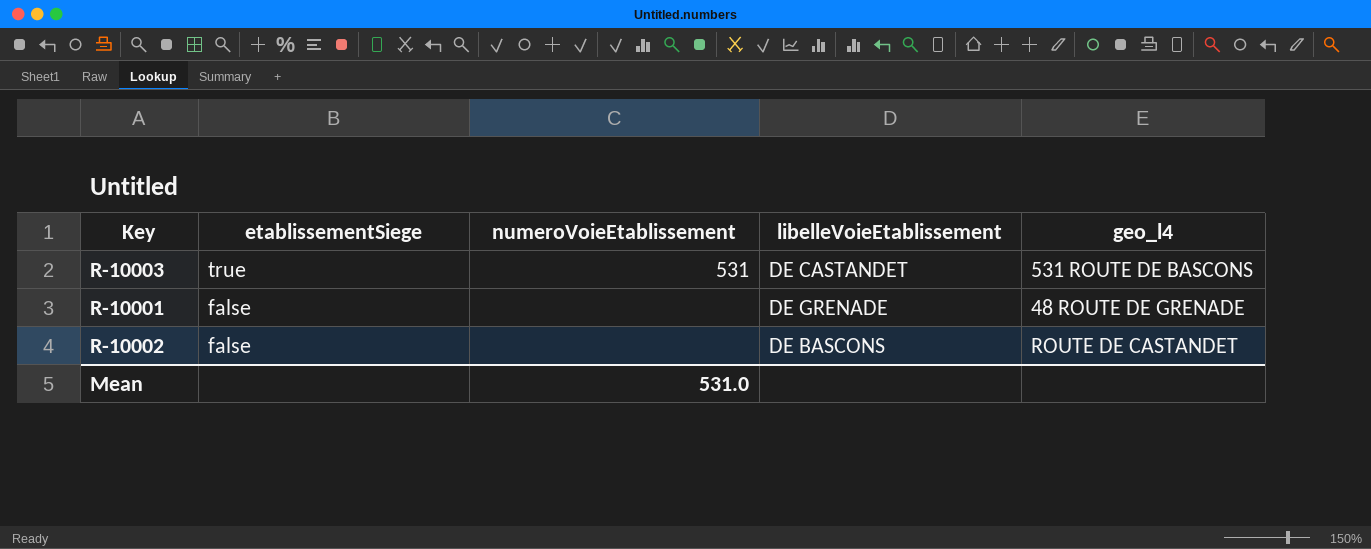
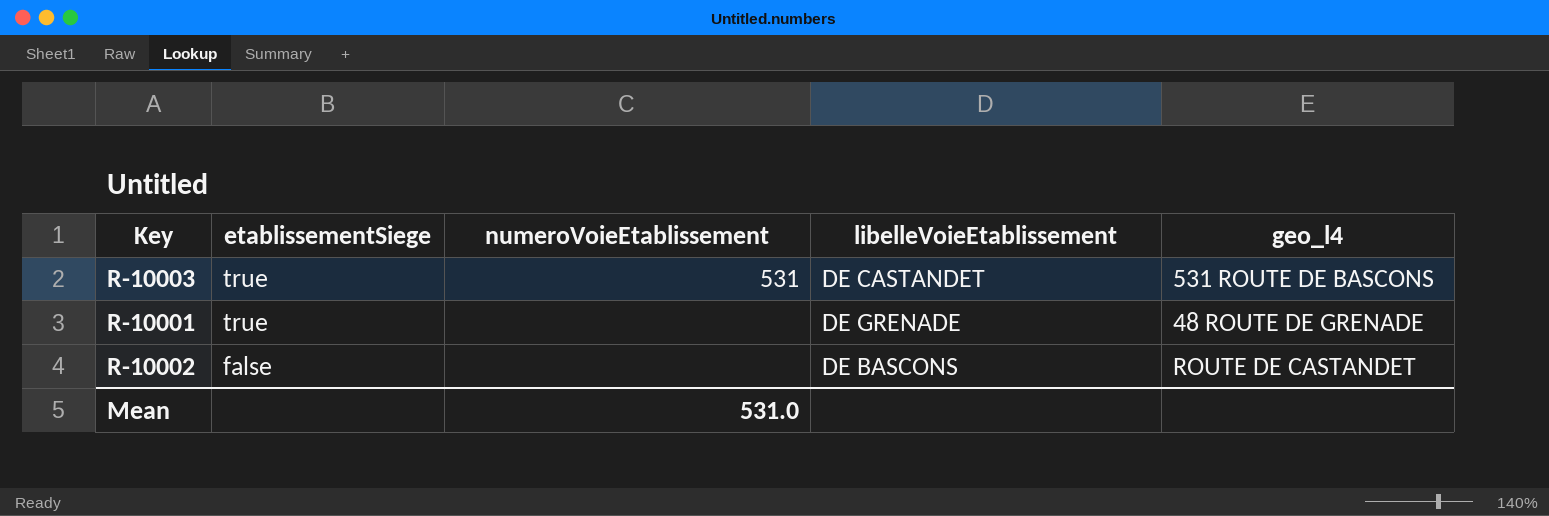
R-10001 | etablissementSiege: false -> true

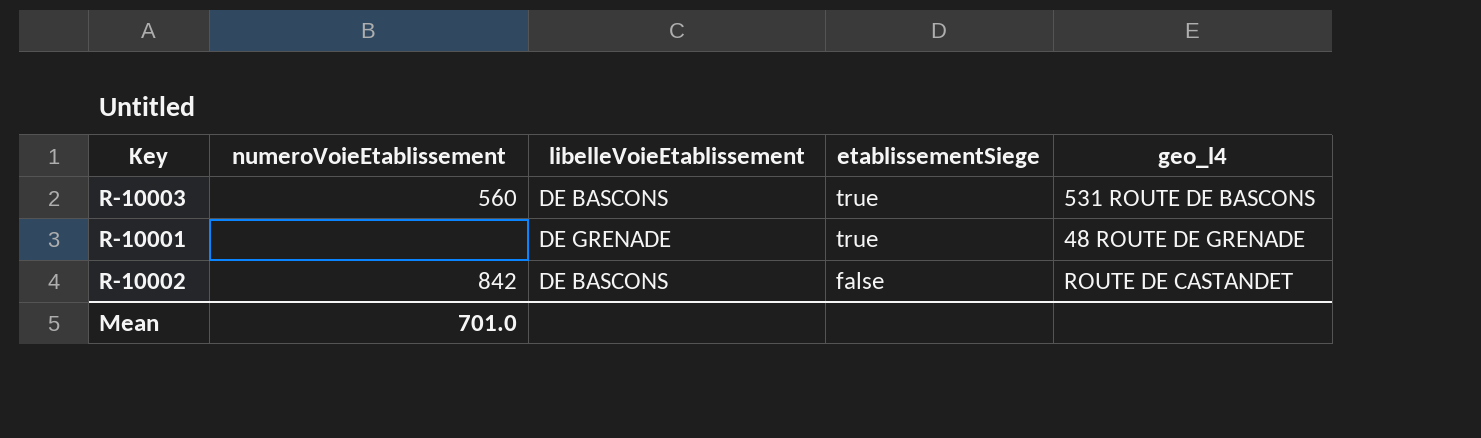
column etablissementSiege | position: 2 -> 4
R-10003 | numeroVoieEtablissement: 531 -> 560
R-10003 | libelleVoieEtablissement: DE CASTANDET -> DE BASCONS
R-10002 | numeroVoieEtablissement: none -> 842
Mean | numeroVoieEtablissement: 531.0 -> 701.0

